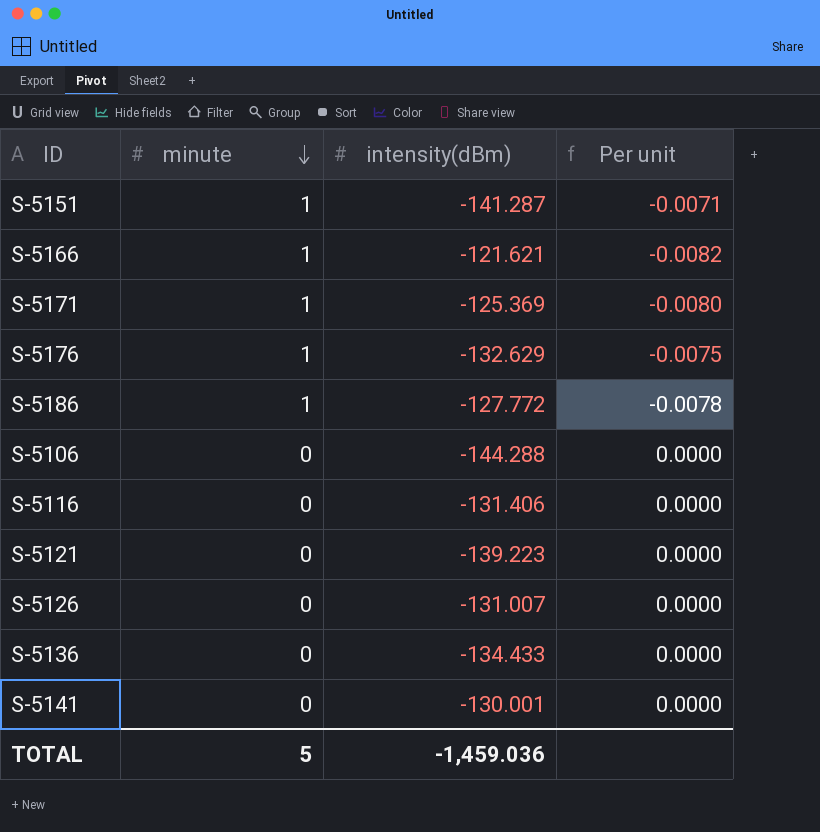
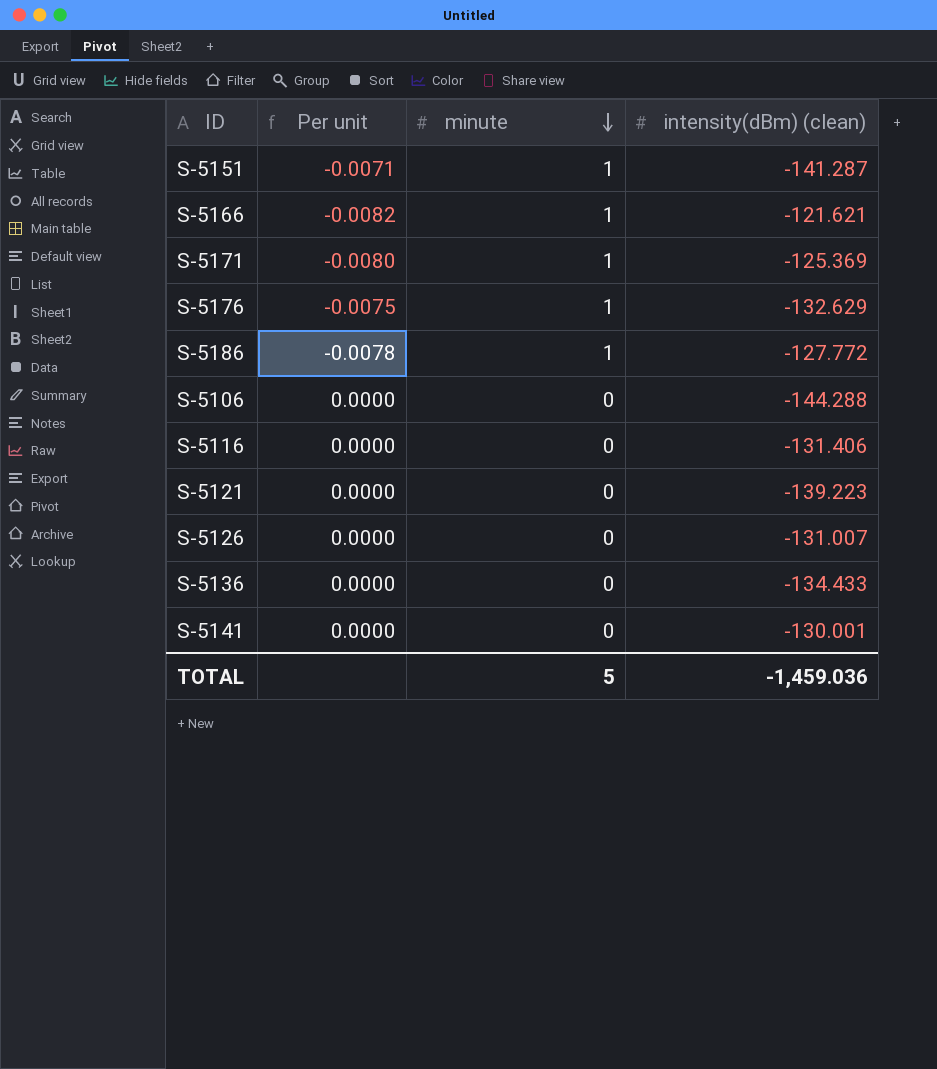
column Per unit | position: 4 -> 2
column name: intensity(dBm) -> intensity(dBm) (clean)

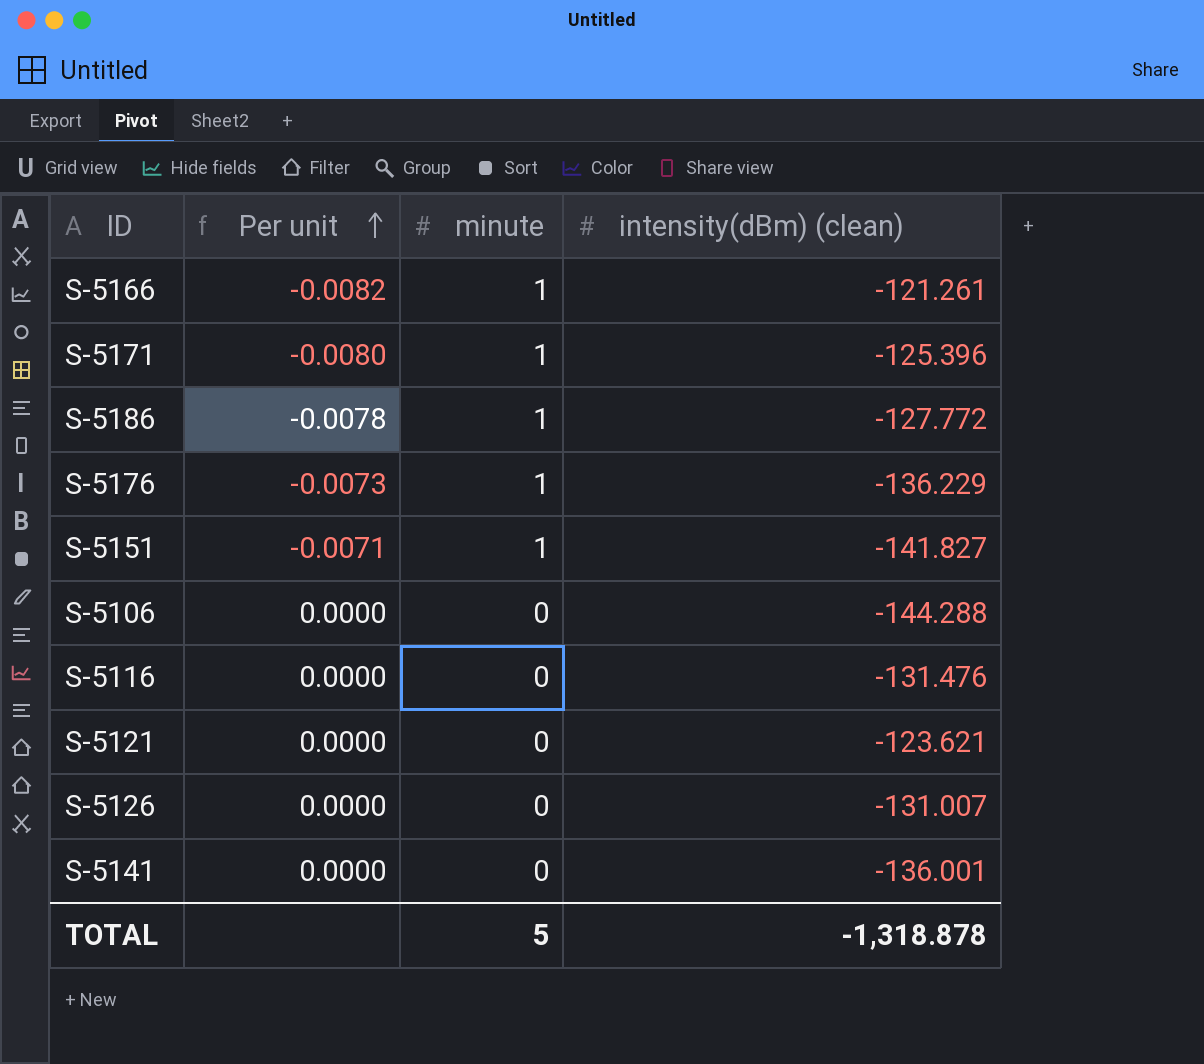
row order: minute descending -> Per unit ascending
row S-5136: 0.0000 | 0 | -134.433 -> none
S-5166 | intensity(dBm) (clean): -121.621 -> -121.261
S-5171 | intensity(dBm) (clean): -125.369 -> -125.396
S-5176 | Per unit: -0.0075 -> -0.0073
S-5176 | intensity(dBm) (clean): -132.629 -> -136.229
S-5151 | intensity(dBm) (clean): -141.287 -> -141.827
S-5116 | intensity(dBm) (clean): -131.406 -> -131.476
S-5121 | intensity(dBm) (clean): -139.223 -> -123.621
S-5141 | intensity(dBm) (clean): -130.001 -> -136.001
TOTAL | intensity(dBm) (clean): -1,459.036 -> -1,318.878

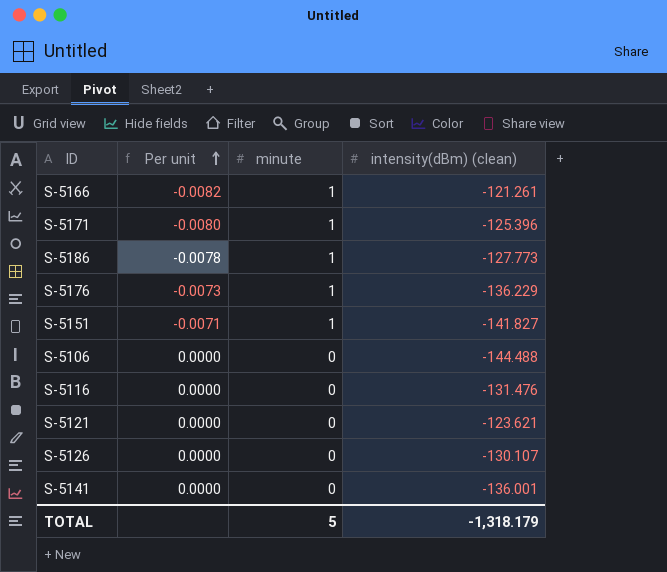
S-5186 | intensity(dBm) (clean): -127.772 -> -127.773
S-5106 | intensity(dBm) (clean): -144.288 -> -144.488
S-5126 | intensity(dBm) (clean): -131.007 -> -130.107
TOTAL | intensity(dBm) (clean): -1,318.878 -> -1,318.179

